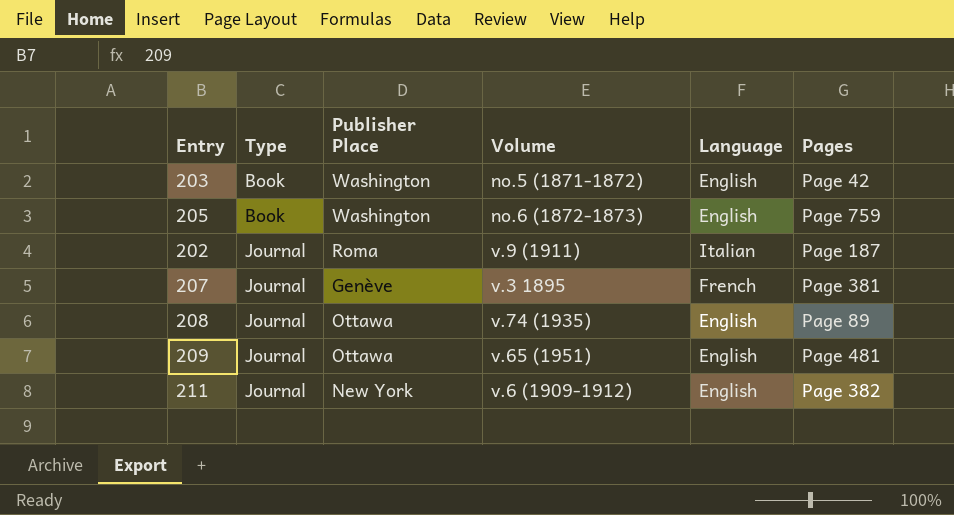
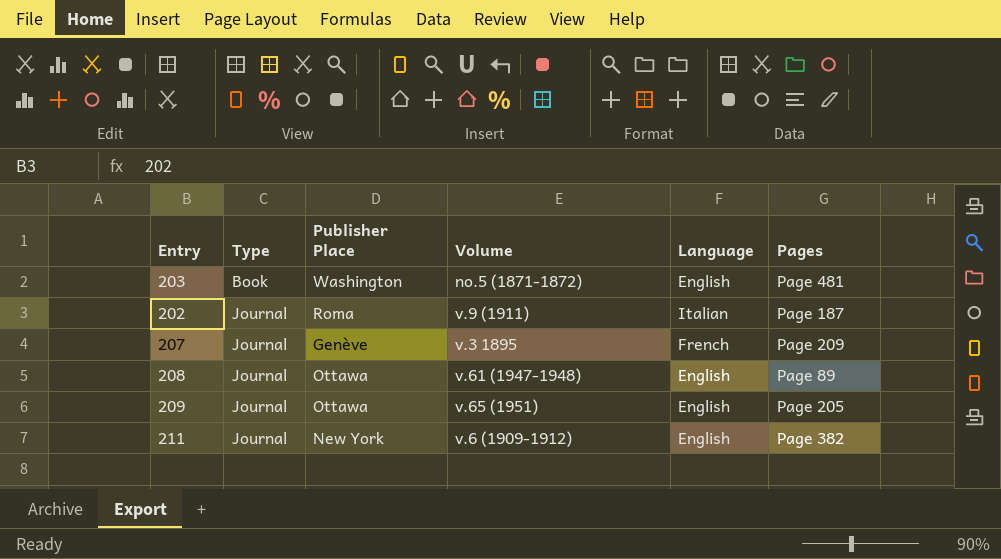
row 205: Book | Washington | no.6 (1872-1873) | English | Page 759 -> none
203 | Pages: Page 42 -> Page 481
207 | Pages: Page 381 -> Page 209
208 | Volume: v.74 (1935) -> v.61 (1947-1948)
209 | Pages: Page 481 -> Page 205

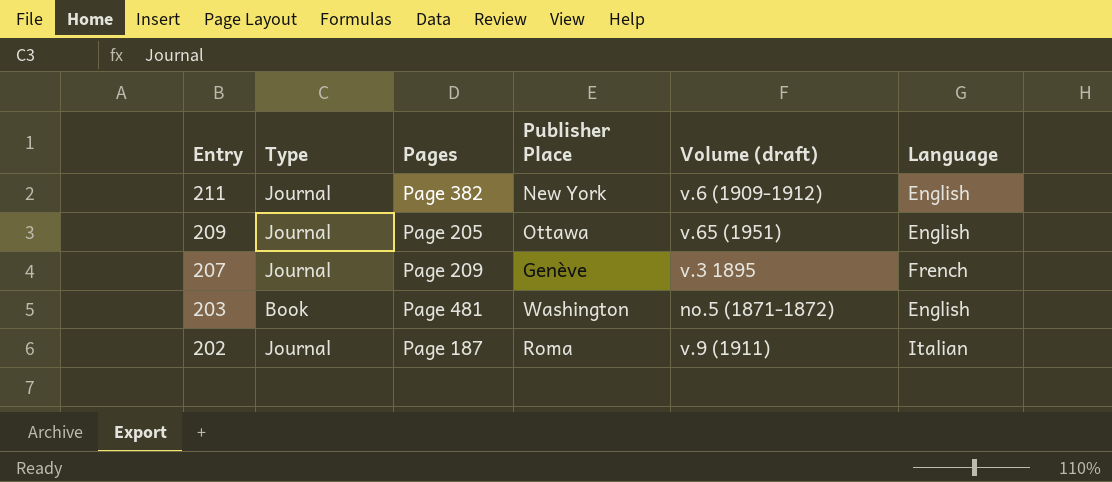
row order: Type ascending -> Entry descending
column Pages | position: 6 -> 3
column name: Volume -> Volume (draft)
row 208: Journal | Ottawa | v.61 (1947-1948) | English | Page 89 -> none

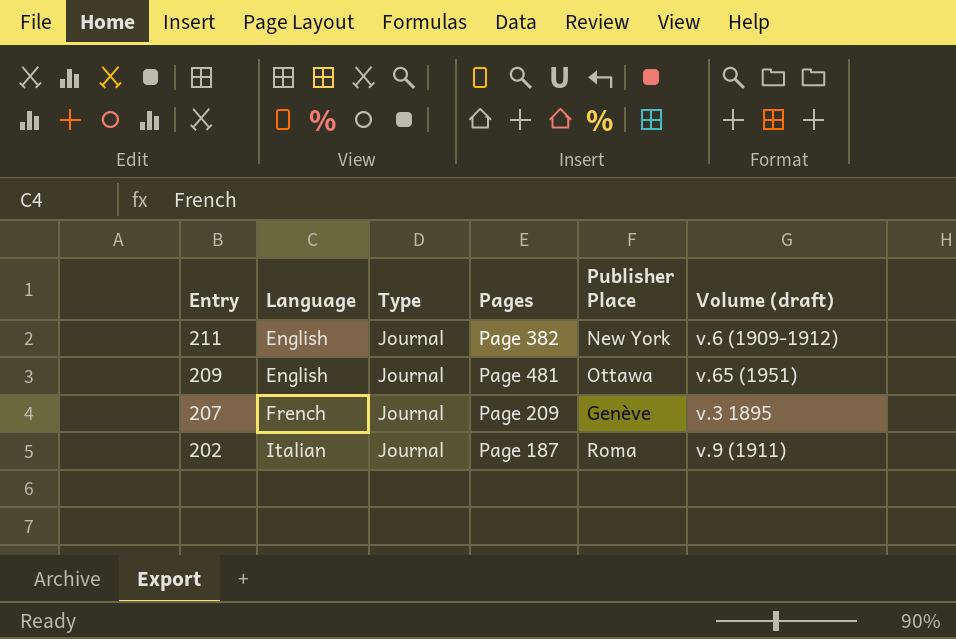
column Language | position: 6 -> 2
row 203: Book | Page 481 | Washington | no.5 (1871-1872) | English -> none
209 | Pages: Page 205 -> Page 481

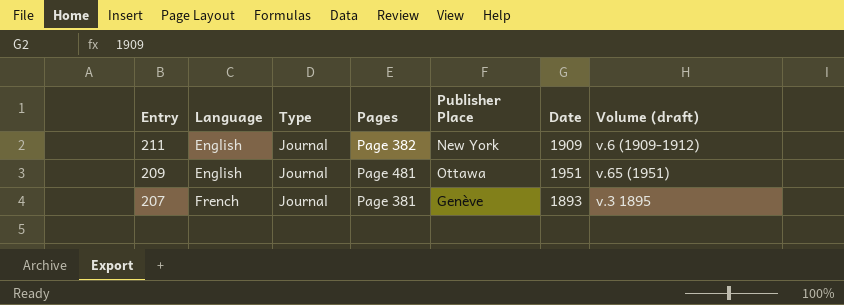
column Date | position: none -> 6
row 202: Italian | Journal | Page 187 | Roma | v.9 (1911) -> none
207 | Pages: Page 209 -> Page 381

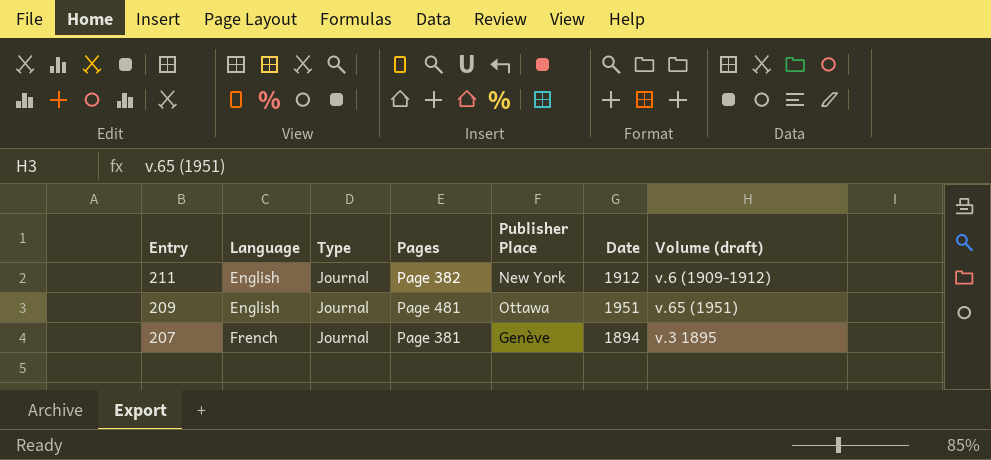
211 | Date: 1909 -> 1912
207 | Date: 1893 -> 1894

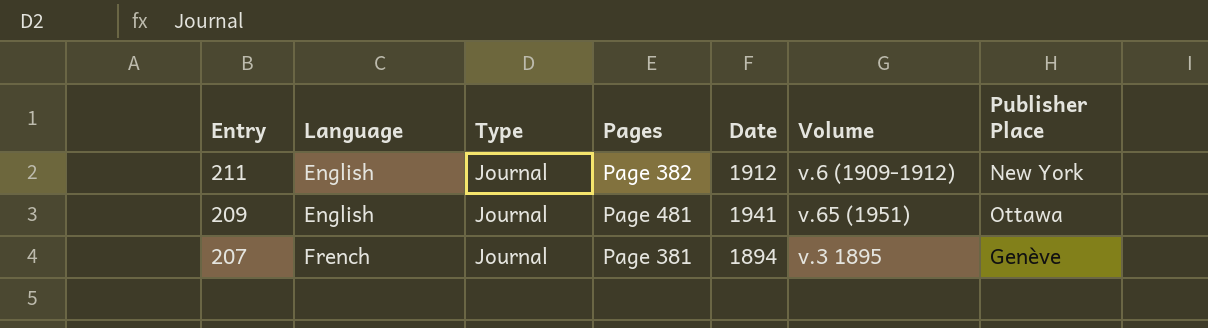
column name: Volume (draft) -> Volume
column Publisher Place | position: 5 -> 7
209 | Date: 1951 -> 1941

